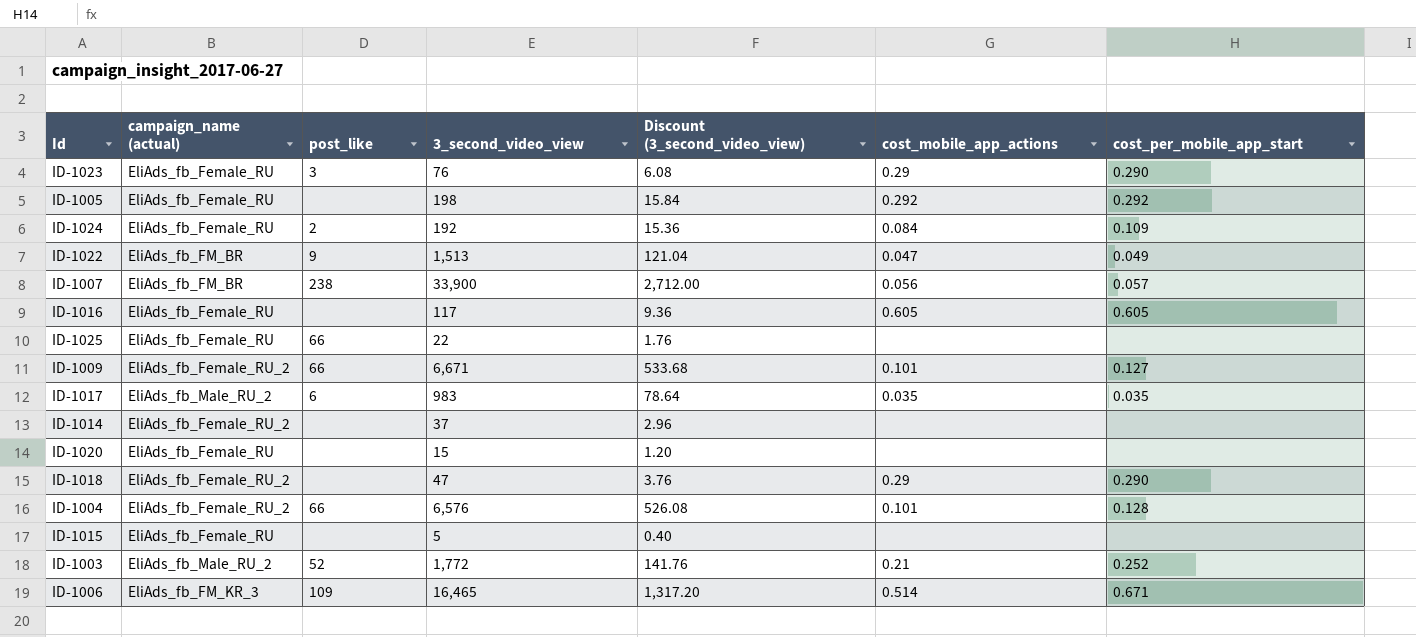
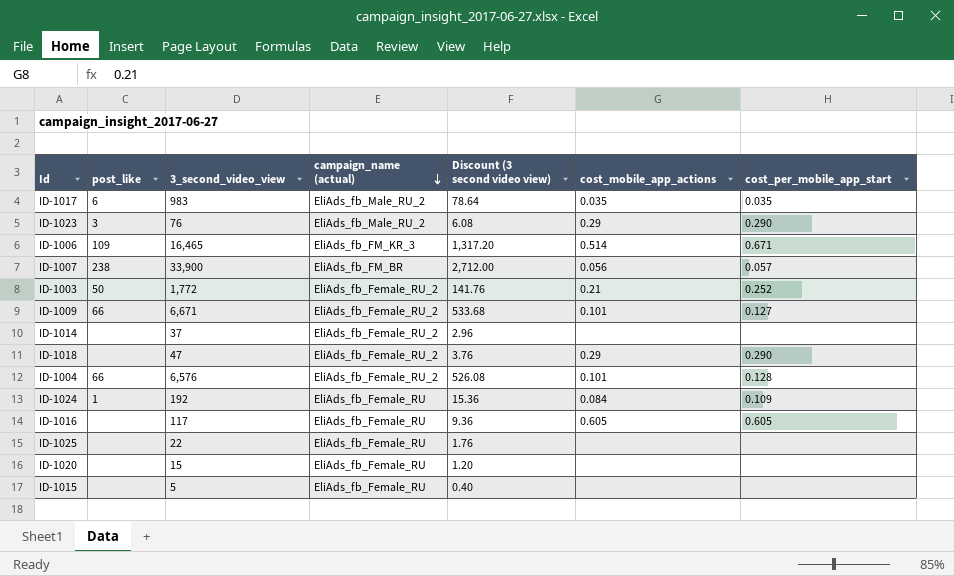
row order: none -> campaign_name (actual) descending
column campaign_name (actual) | position: 2 -> 4
column name: Discount (3_second_video_view) -> Discount (3 second video view)
row ID-1005: EliAds_fb_Female_RU | none | 198 | 15.84 | 0.292 | 0.292 -> none
row ID-1022: EliAds_fb_FM_BR | 9 | 1,513 | 121.04 | 0.047 | 0.049 -> none
ID-1023 | campaign_name (actual): EliAds_fb_Female_RU -> EliAds_fb_Male_RU_2
ID-1003 | post_like: 52 -> 50
ID-1003 | campaign_name (actual): EliAds_fb_Male_RU_2 -> EliAds_fb_Female_RU_2
ID-1024 | post_like: 2 -> 1
ID-1025 | post_like: 66 -> none

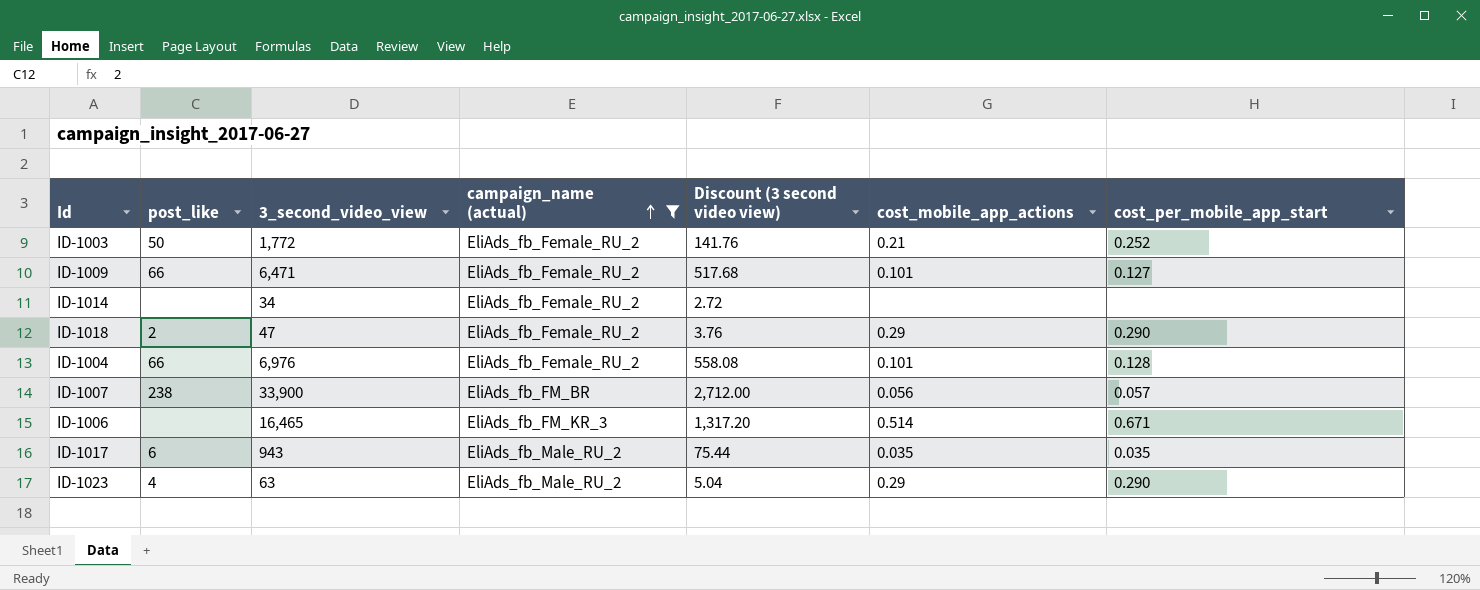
filter: none -> campaign_name (actual) != EliAds_fb_Female_RU
row order: campaign_name (actual) descending -> campaign_name (actual) ascending
ID-1009 | 3_second_video_view: 6,671 -> 6,471
ID-1009 | Discount (3 second video view): 533.68 -> 517.68
ID-1014 | 3_second_video_view: 37 -> 34
ID-1014 | Discount (3 second video view): 2.96 -> 2.72
ID-1018 | post_like: none -> 2
ID-1004 | 3_second_video_view: 6,576 -> 6,976
ID-1004 | Discount (3 second video view): 526.08 -> 558.08
ID-1006 | post_like: 109 -> none
ID-1017 | 3_second_video_view: 983 -> 943
ID-1017 | Discount (3 second video view): 78.64 -> 75.44
ID-1023 | post_like: 3 -> 4
ID-1023 | 3_second_video_view: 76 -> 63
ID-1023 | Discount (3 second video view): 6.08 -> 5.04

